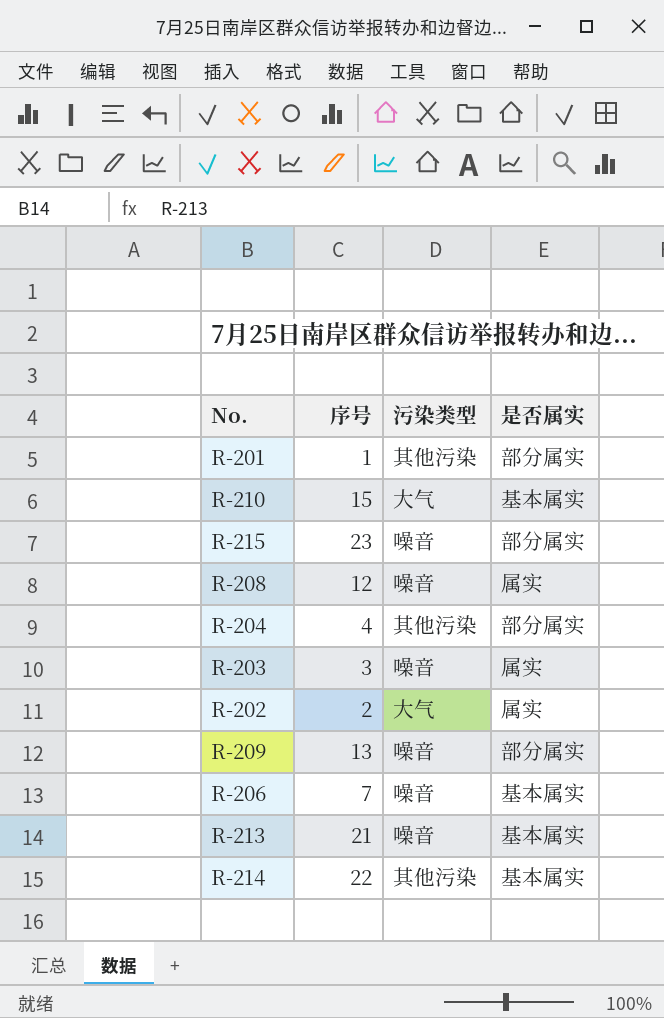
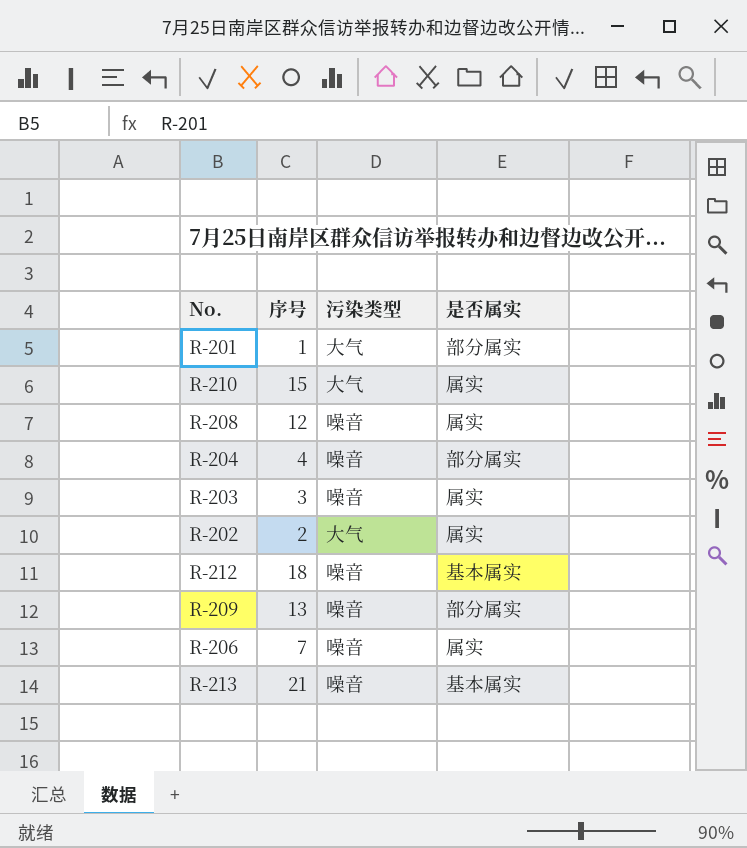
row R-215: 23 | 噪音 | 部分属实 -> none
row R-214: 22 | 其他污染 | 基本属实 -> none
R-201 | 污染类型: 其他污染 -> 大气
R-210 | 是否属实: 基本属实 -> 属实
R-204 | 污染类型: 其他污染 -> 噪音
row R-212: none -> 18 | 噪音 | 基本属实
R-206 | 是否属实: 基本属实 -> 属实

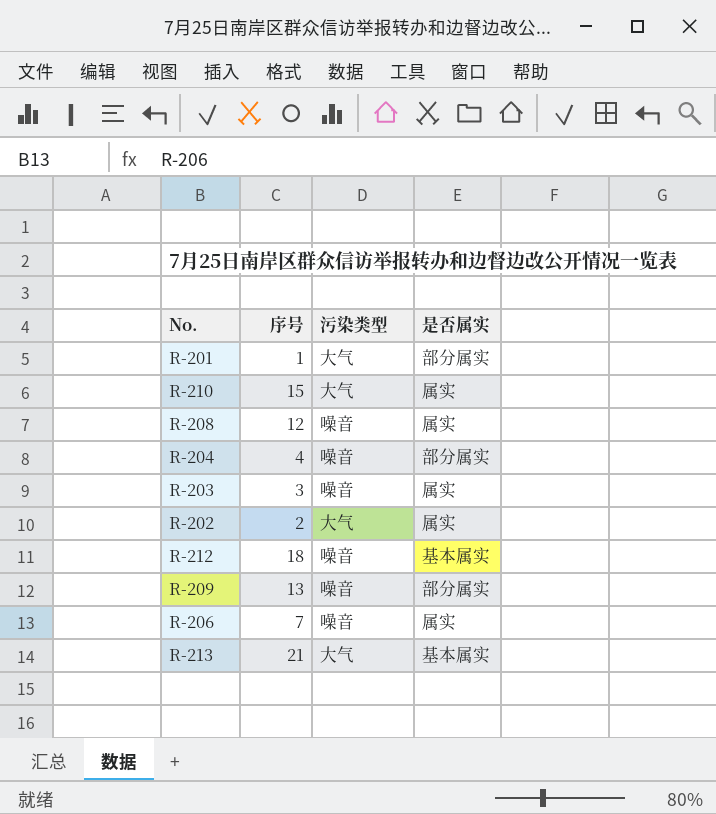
R-213 | 污染类型: 噪音 -> 大气

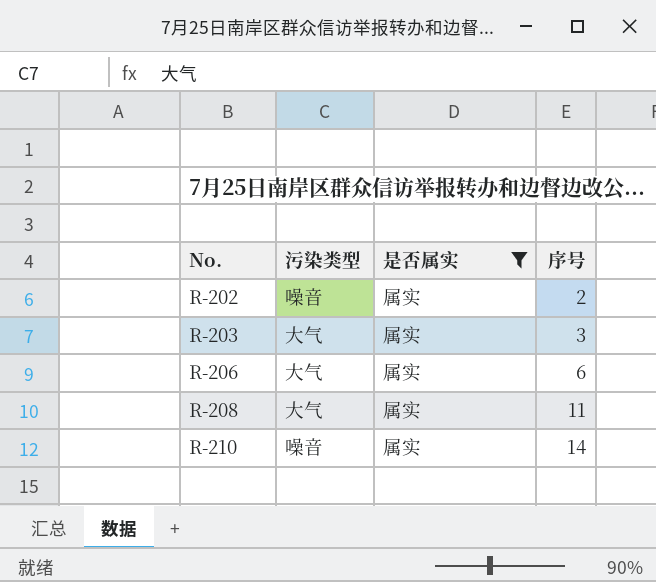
filter: none -> 是否属实 = 属实
row order: none -> No. ascending
column 序号 | position: 2 -> 4
R-202 | 污染类型: 大气 -> 噪音
R-203 | 污染类型: 噪音 -> 大气
R-206 | 污染类型: 噪音 -> 大气
R-206 | 序号: 7 -> 6
R-208 | 污染类型: 噪音 -> 大气
R-208 | 序号: 12 -> 11
R-210 | 污染类型: 大气 -> 噪音
R-210 | 序号: 15 -> 14

